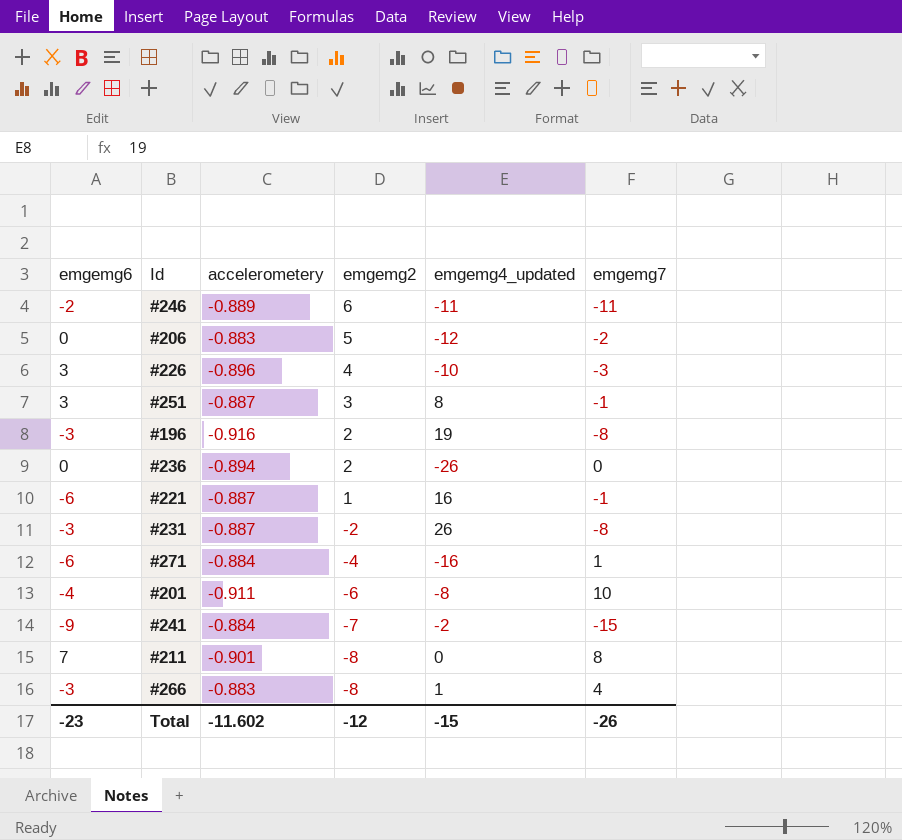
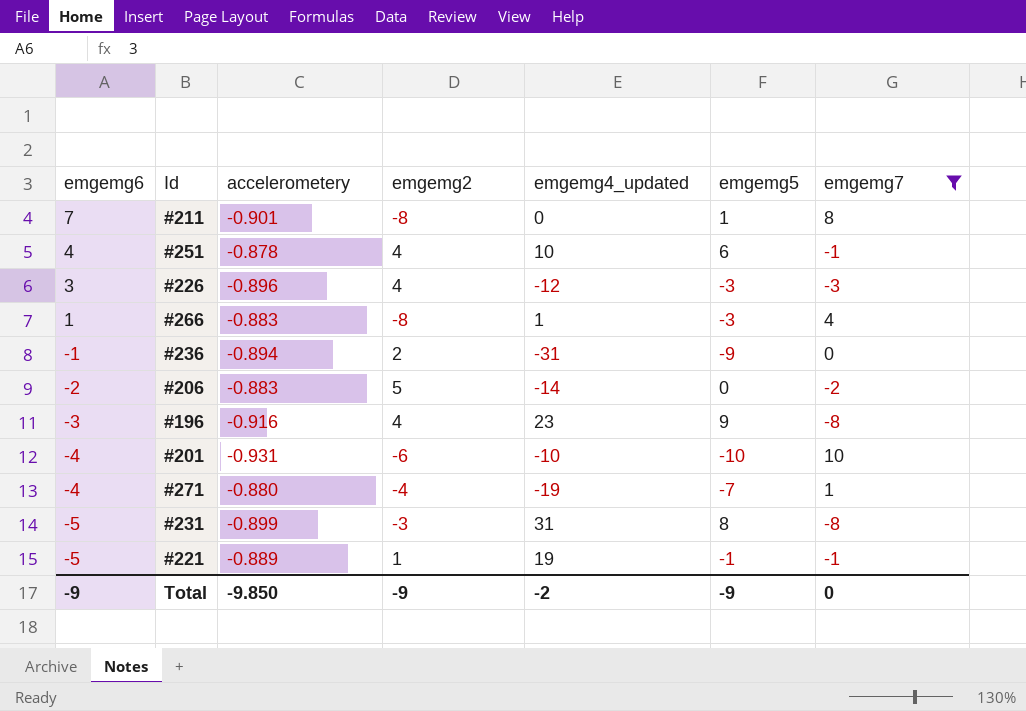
filter: none -> emgemg7 >= -8
row order: emgemg2 descending -> emgemg6 descending
column emgemg5 | position: none -> 6
#251 | emgemg6: 3 -> 4
#251 | accelerometery: -0.887 -> -0.878
#251 | emgemg2: 3 -> 4
#251 | emgemg4_updated: 8 -> 10
#226 | emgemg4_updated: -10 -> -12
#266 | emgemg6: -3 -> 1
#236 | emgemg6: 0 -> -1
#236 | emgemg4_updated: -26 -> -31
#206 | emgemg6: 0 -> -2
#206 | emgemg4_updated: -12 -> -14
#196 | emgemg2: 2 -> 4
#196 | emgemg4_updated: 19 -> 23
#201 | accelerometery: -0.911 -> -0.931
#201 | emgemg4_updated: -8 -> -10
#271 | emgemg6: -6 -> -4
#271 | accelerometery: -0.884 -> -0.880
#271 | emgemg4_updated: -16 -> -19
#231 | emgemg6: -3 -> -5
#231 | accelerometery: -0.887 -> -0.899
#231 | emgemg2: -2 -> -3
#231 | emgemg4_updated: 26 -> 31
#221 | emgemg6: -6 -> -5
#221 | accelerometery: -0.887 -> -0.889
#221 | emgemg4_updated: 16 -> 19
Total | emgemg6: -23 -> -9
Total | accelerometery: -11.602 -> -9.850
Total | emgemg2: -12 -> -9
Total | emgemg4_updated: -15 -> -2
Total | emgemg7: -26 -> 0

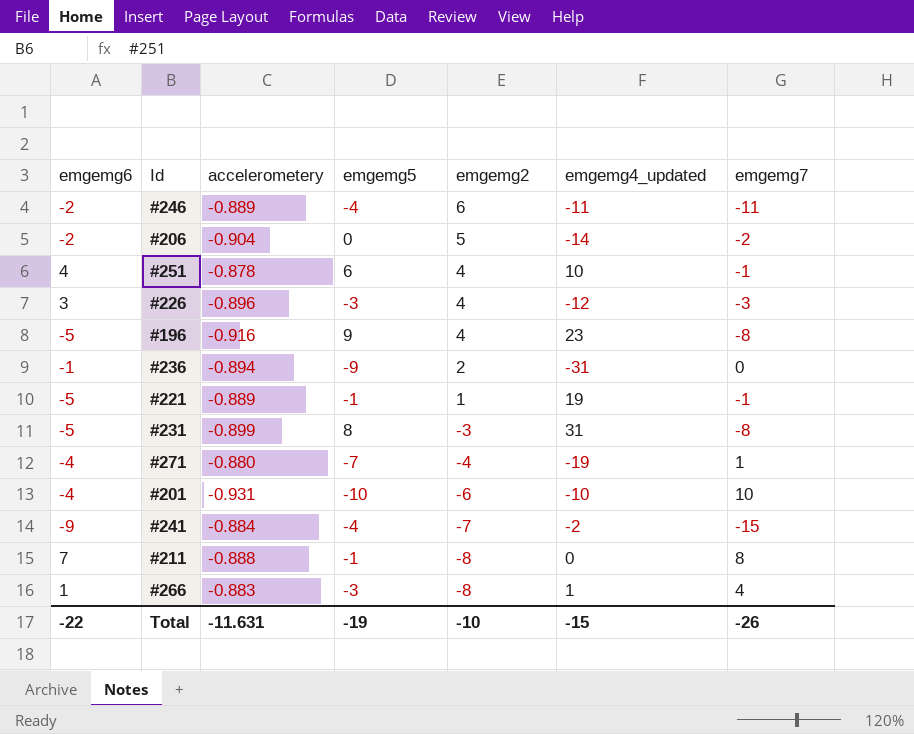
filter: emgemg7 >= -8 -> none
row order: emgemg6 descending -> emgemg2 descending
column emgemg5 | position: 6 -> 4
#206 | accelerometery: -0.883 -> -0.904
#196 | emgemg6: -3 -> -5
#211 | accelerometery: -0.901 -> -0.888
#211 | emgemg5: 1 -> -1
Total | emgemg6: -9 -> -22
Total | accelerometery: -9.850 -> -11.631
Total | emgemg5: -9 -> -19
Total | emgemg2: -9 -> -10
Total | emgemg4_updated: -2 -> -15
Total | emgemg7: 0 -> -26

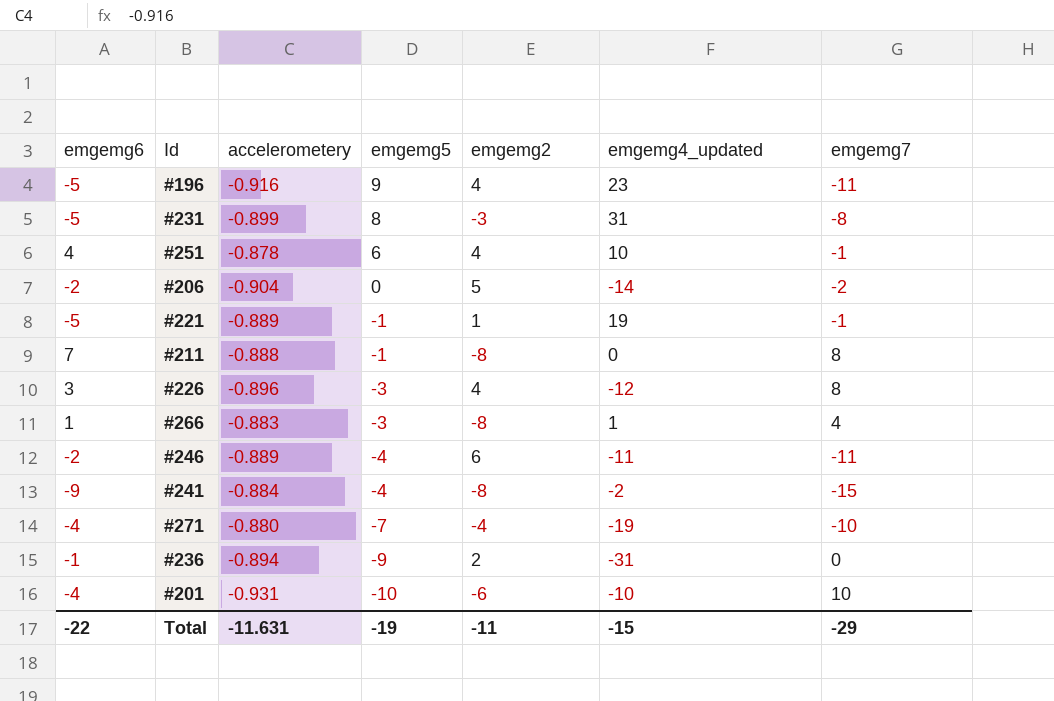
row order: emgemg2 descending -> emgemg5 descending
#196 | emgemg7: -8 -> -11
#226 | emgemg7: -3 -> 8
#241 | emgemg2: -7 -> -8
#271 | emgemg7: 1 -> -10
Total | emgemg2: -10 -> -11
Total | emgemg7: -26 -> -29

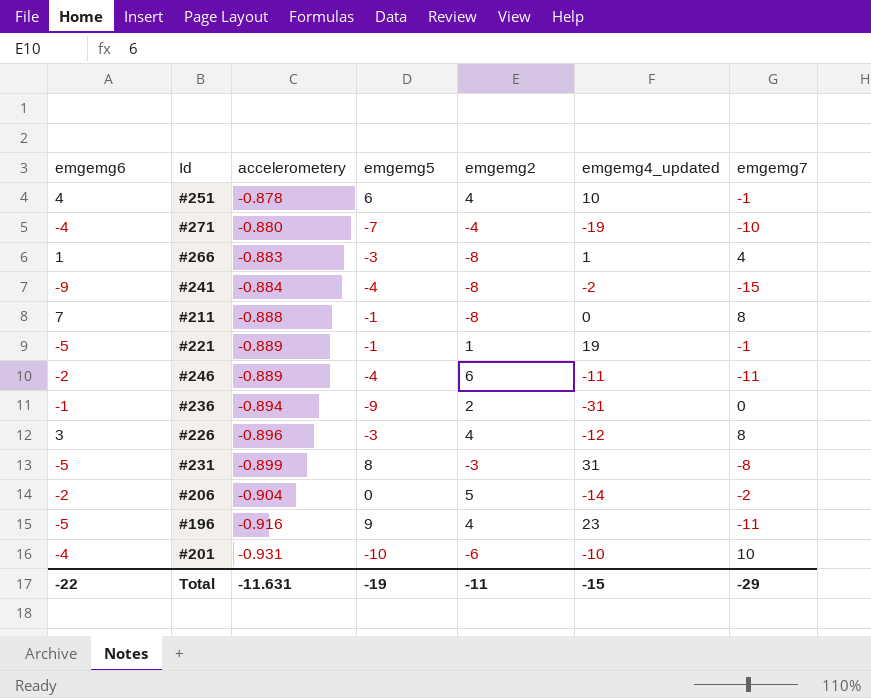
row order: emgemg5 descending -> accelerometery descending

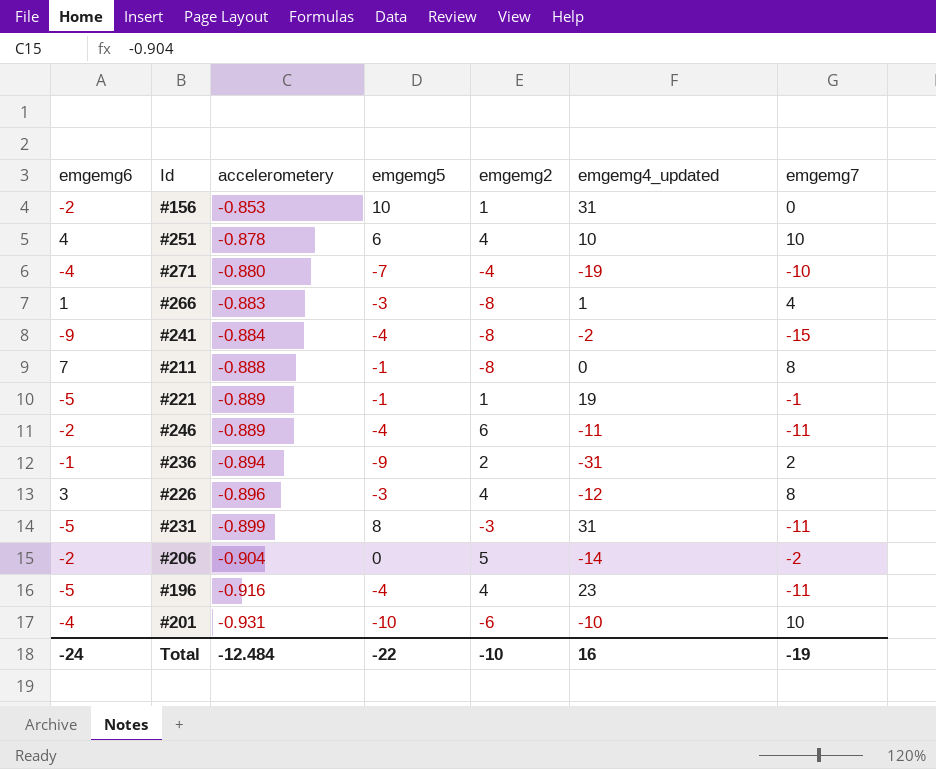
row #156: none -> -2 | -0.853 | 10 | 1 | 31 | 0
#251 | emgemg7: -1 -> 10
#236 | emgemg7: 0 -> 2
#231 | emgemg7: -8 -> -11
#196 | emgemg5: 9 -> -4
Total | emgemg6: -22 -> -24
Total | accelerometery: -11.631 -> -12.484
Total | emgemg5: -19 -> -22
Total | emgemg2: -11 -> -10
Total | emgemg4_updated: -15 -> 16
Total | emgemg7: -29 -> -19

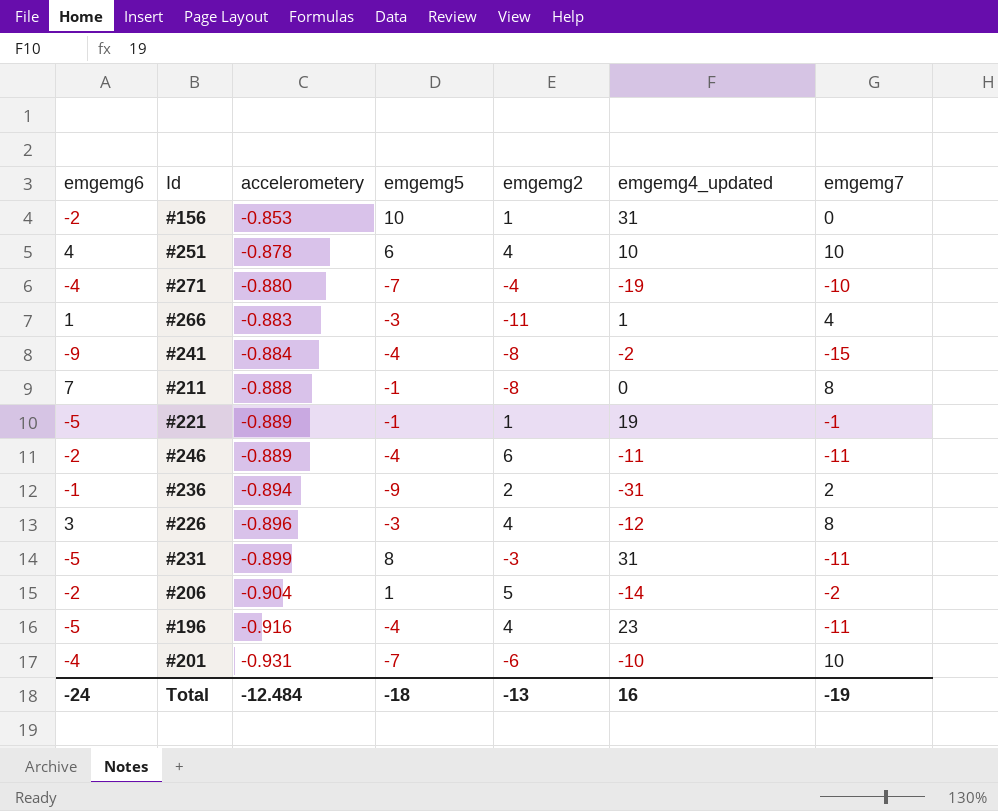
#266 | emgemg2: -8 -> -11
#206 | emgemg5: 0 -> 1
#201 | emgemg5: -10 -> -7
Total | emgemg5: -22 -> -18
Total | emgemg2: -10 -> -13

